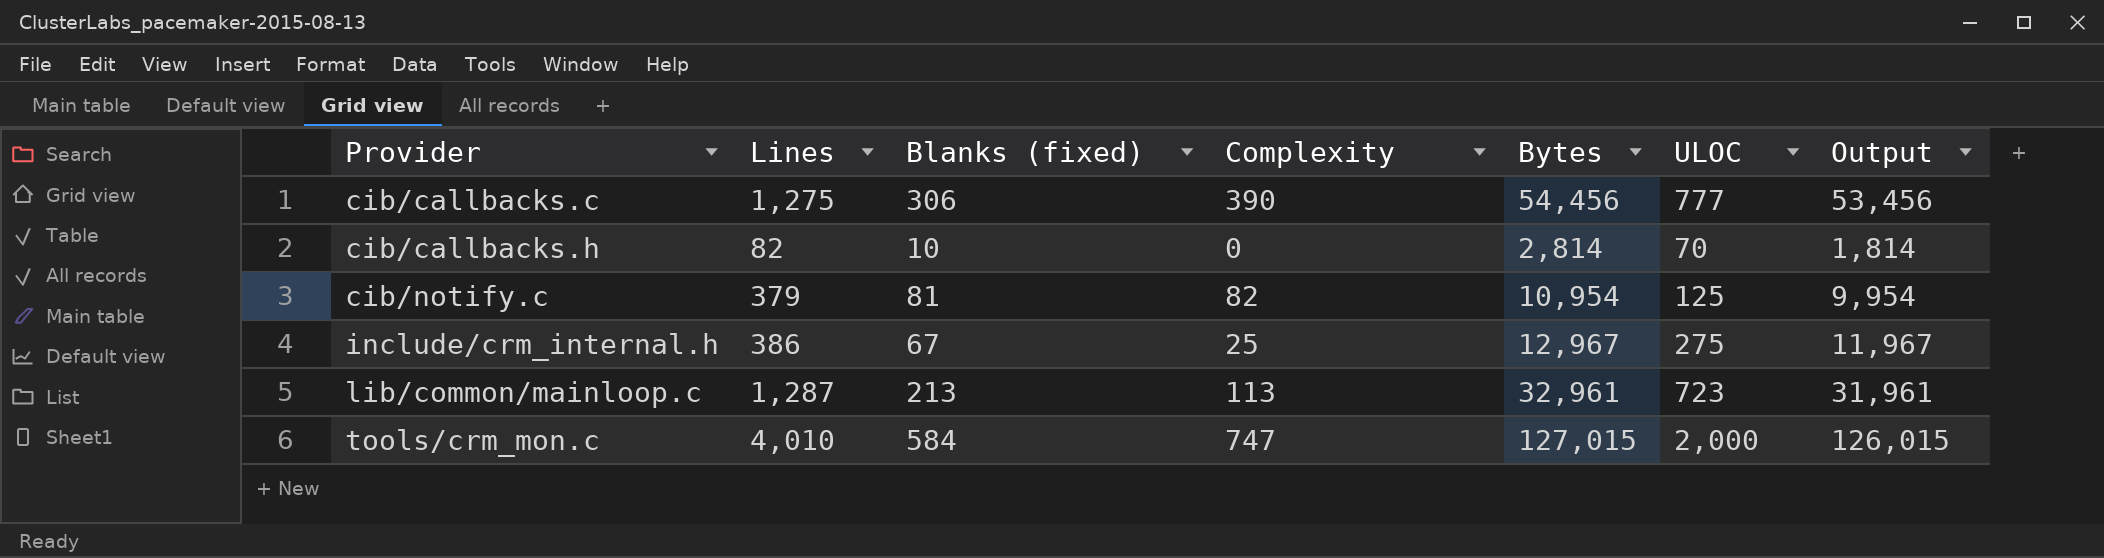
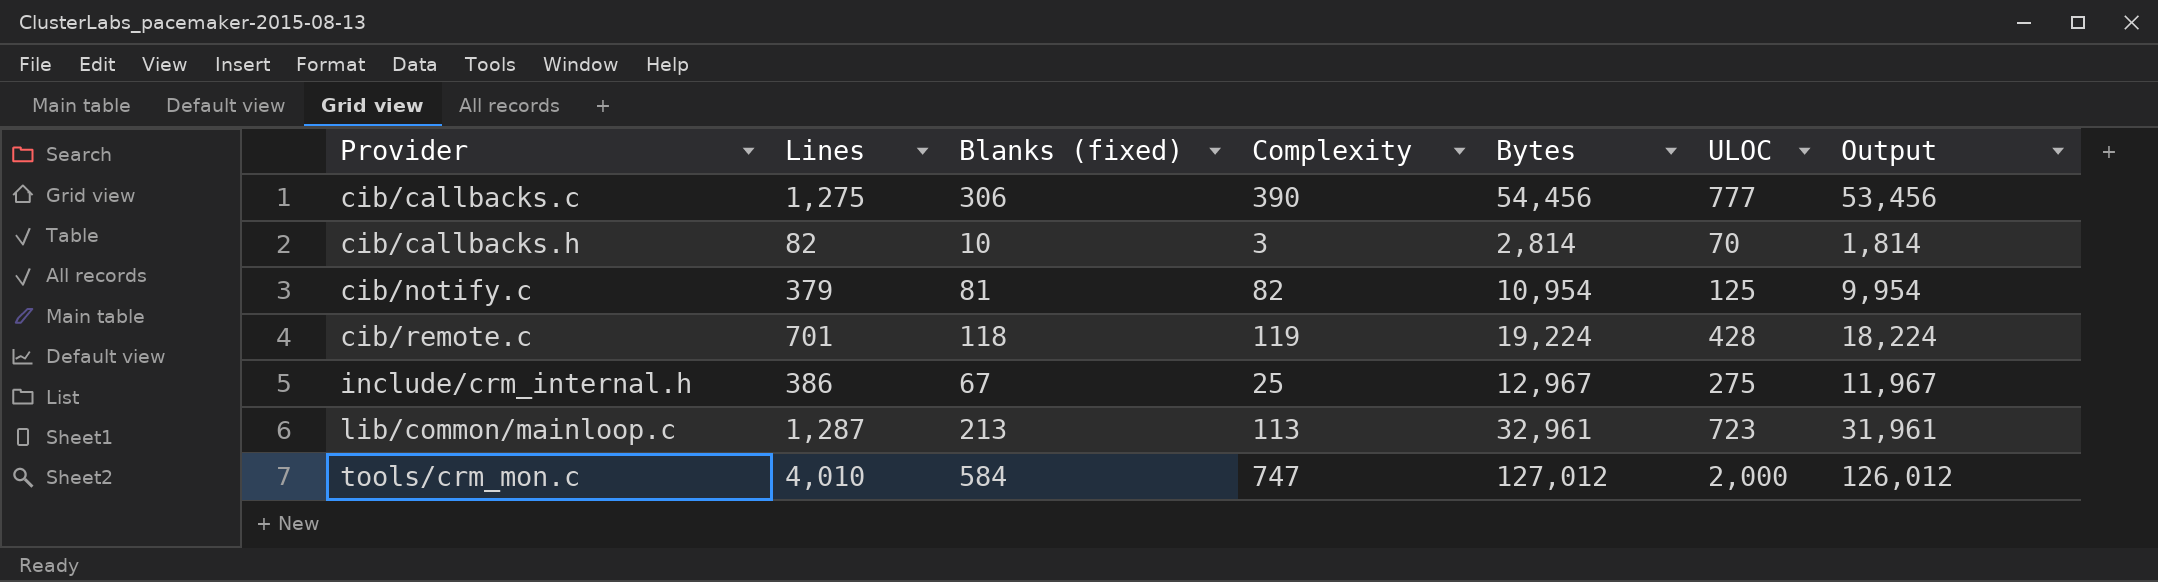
cib/callbacks.h | Complexity: 0 -> 3
row cib/remote.c: none -> 701 | 118 | 119 | 19,224 | 428 | 18,224
tools/crm_mon.c | Bytes: 127,015 -> 127,012
tools/crm_mon.c | Output: 126,015 -> 126,012

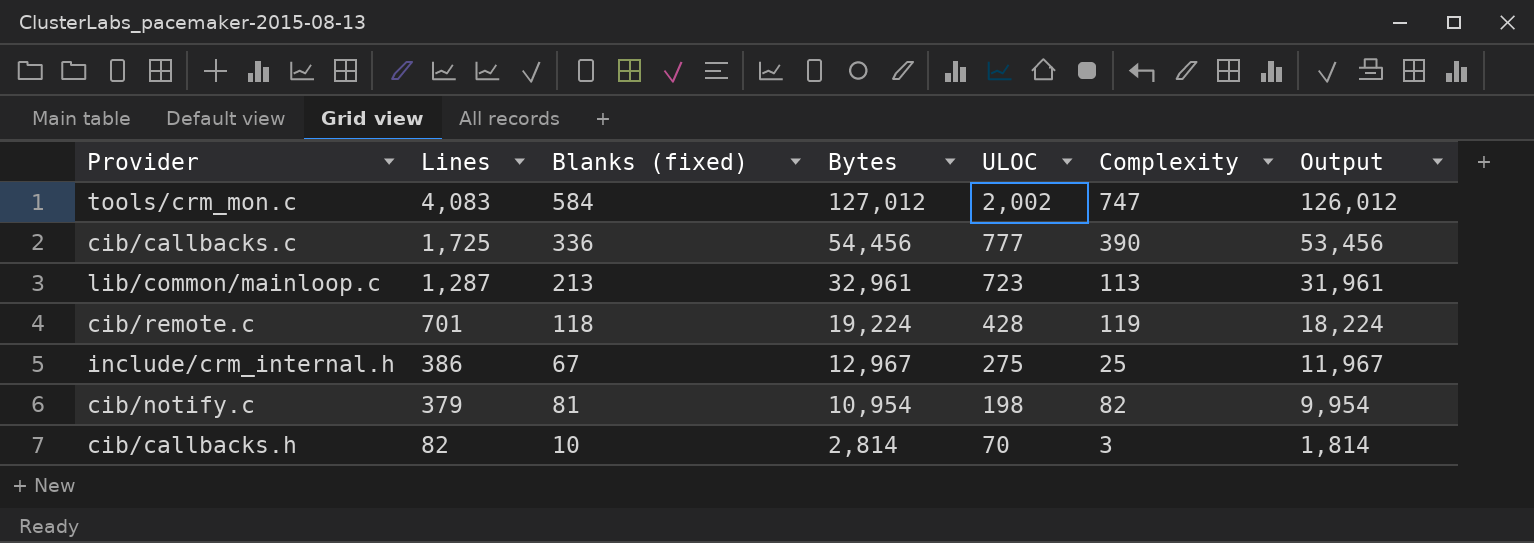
row order: Provider ascending -> Lines descending
column Complexity | position: 4 -> 6
tools/crm_mon.c | Lines: 4,010 -> 4,083
tools/crm_mon.c | ULOC: 2,000 -> 2,002
cib/callbacks.c | Lines: 1,275 -> 1,725
cib/callbacks.c | Blanks (fixed): 306 -> 336
cib/notify.c | ULOC: 125 -> 198

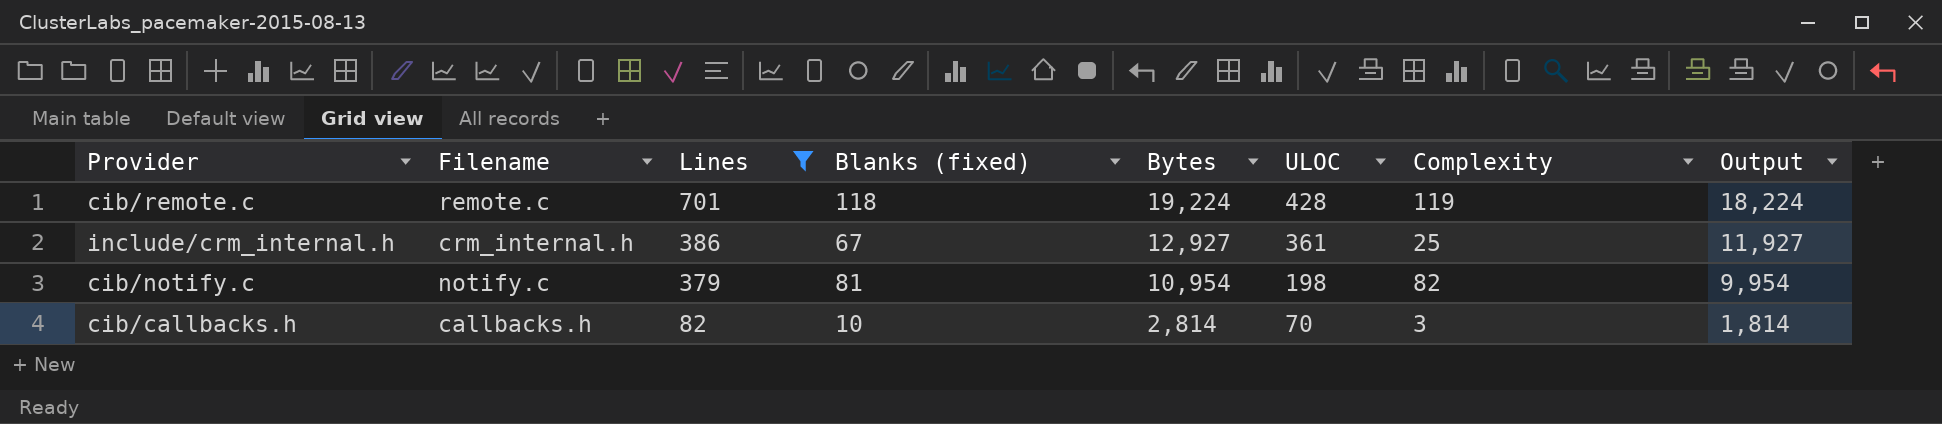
filter: none -> Lines <= 701
column Filename | position: none -> 2
include/crm_internal.h | Bytes: 12,967 -> 12,927
include/crm_internal.h | ULOC: 275 -> 361
include/crm_internal.h | Output: 11,967 -> 11,927

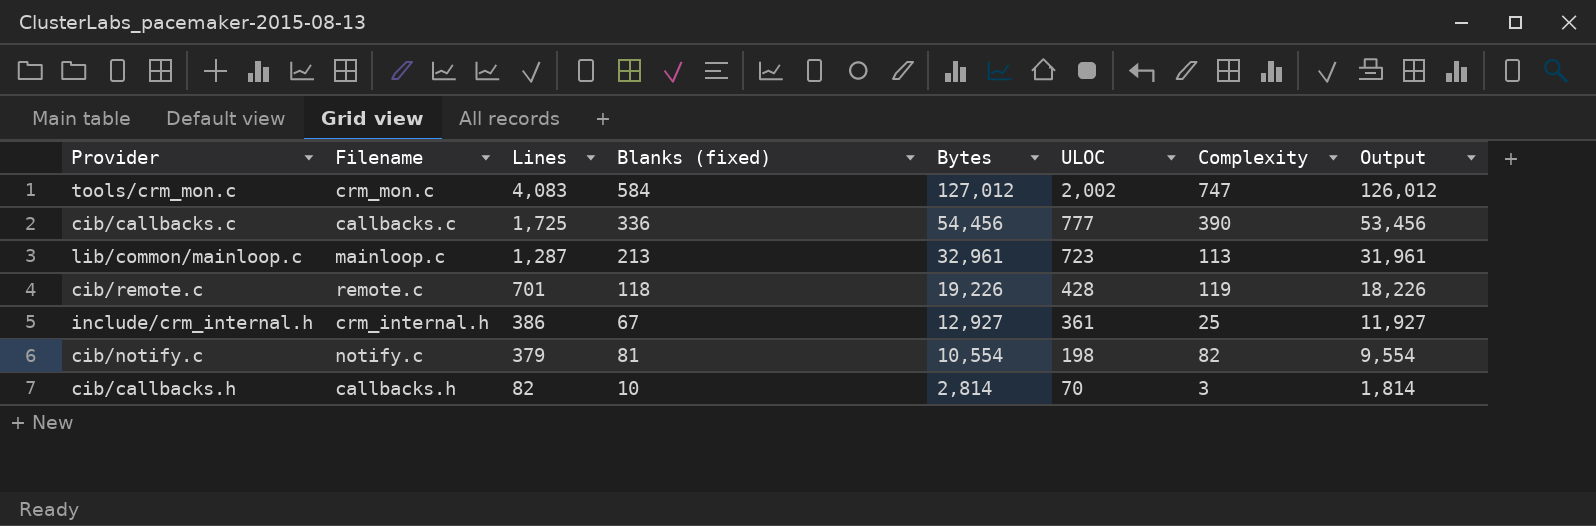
filter: Lines <= 701 -> none
cib/remote.c | Bytes: 19,224 -> 19,226
cib/remote.c | Output: 18,224 -> 18,226
cib/notify.c | Bytes: 10,954 -> 10,554
cib/notify.c | Output: 9,954 -> 9,554

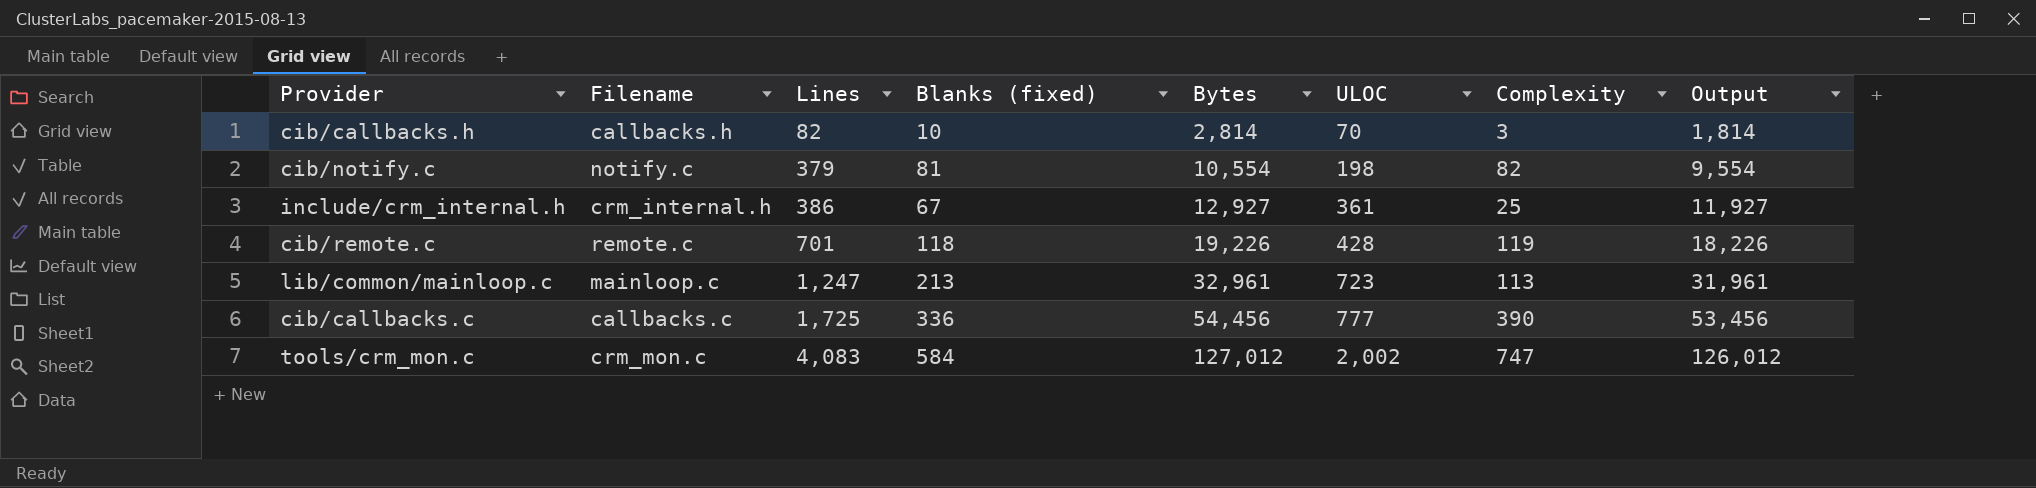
row order: Lines descending -> Lines ascending
lib/common/mainloop.c | Lines: 1,287 -> 1,247

